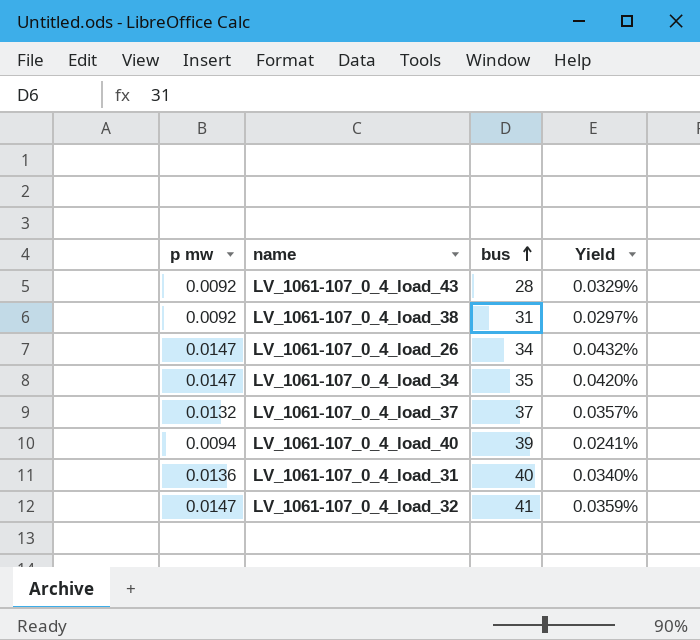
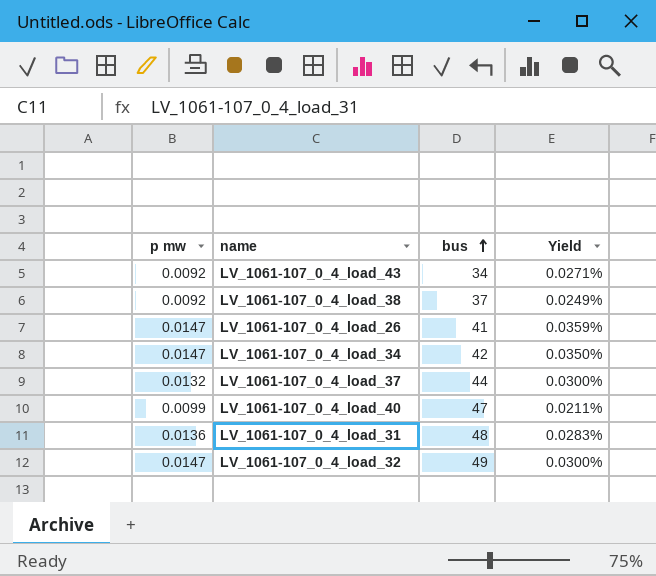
LV_1061-107_0_4_load_43 | bus: 28 -> 34
LV_1061-107_0_4_load_43 | Yield: 0.0329% -> 0.0271%
LV_1061-107_0_4_load_38 | bus: 31 -> 37
LV_1061-107_0_4_load_38 | Yield: 0.0297% -> 0.0249%
LV_1061-107_0_4_load_26 | bus: 34 -> 41
LV_1061-107_0_4_load_26 | Yield: 0.0432% -> 0.0359%
LV_1061-107_0_4_load_34 | bus: 35 -> 42
LV_1061-107_0_4_load_34 | Yield: 0.0420% -> 0.0350%
LV_1061-107_0_4_load_37 | bus: 37 -> 44
LV_1061-107_0_4_load_37 | Yield: 0.0357% -> 0.0300%
LV_1061-107_0_4_load_40 | p mw: 0.0094 -> 0.0099
LV_1061-107_0_4_load_40 | bus: 39 -> 47
LV_1061-107_0_4_load_40 | Yield: 0.0241% -> 0.0211%
LV_1061-107_0_4_load_31 | bus: 40 -> 48
LV_1061-107_0_4_load_31 | Yield: 0.0340% -> 0.0283%
LV_1061-107_0_4_load_32 | bus: 41 -> 49
LV_1061-107_0_4_load_32 | Yield: 0.0359% -> 0.0300%

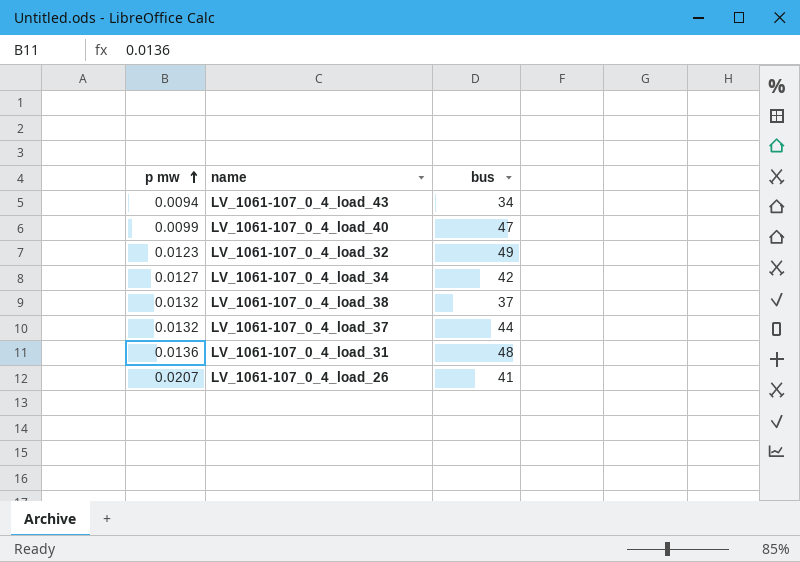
row order: bus ascending -> p mw ascending
column Yield | formula: [p mw] / [bus] -> none
LV_1061-107_0_4_load_43 | p mw: 0.0092 -> 0.0094
LV_1061-107_0_4_load_32 | p mw: 0.0147 -> 0.0123
LV_1061-107_0_4_load_34 | p mw: 0.0147 -> 0.0127
LV_1061-107_0_4_load_38 | p mw: 0.0092 -> 0.0132
LV_1061-107_0_4_load_26 | p mw: 0.0147 -> 0.0207

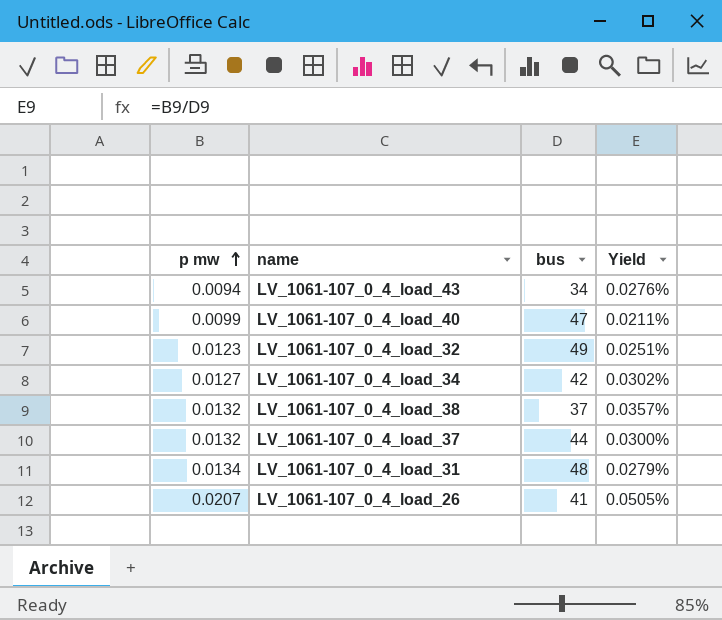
column Yield | formula: none -> [p mw] / [bus]
LV_1061-107_0_4_load_31 | p mw: 0.0136 -> 0.0134

